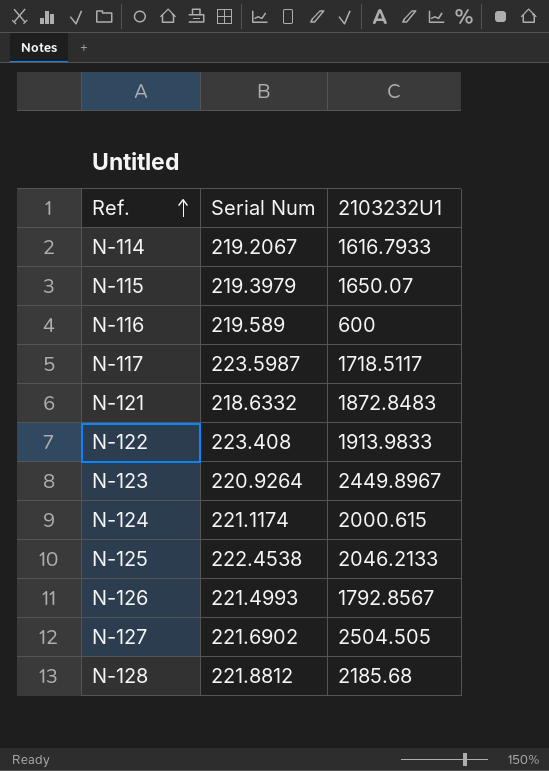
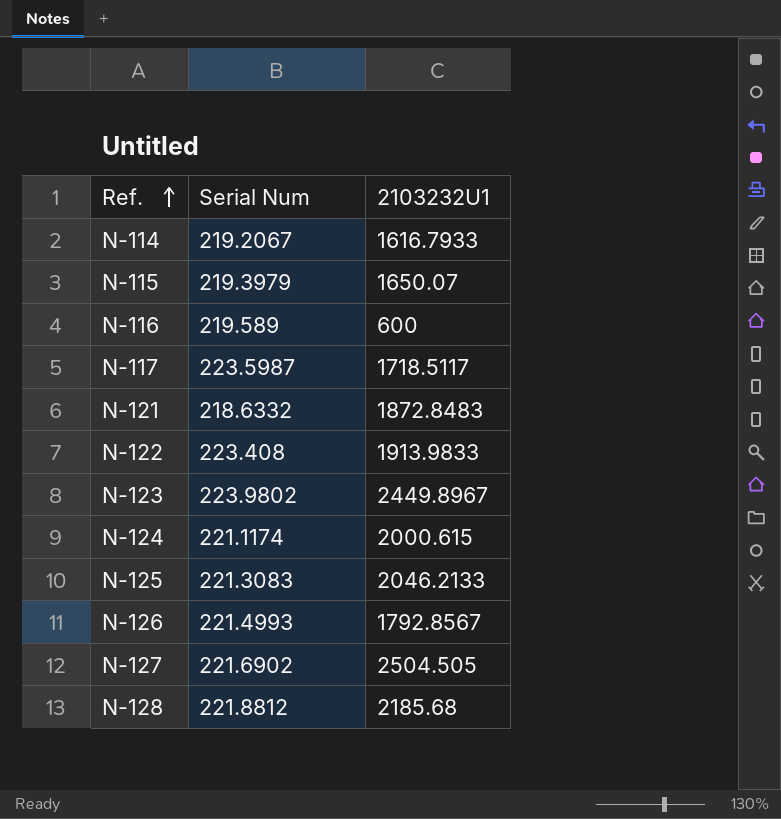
N-123 | Serial Num: 220.9264 -> 223.9802
N-125 | Serial Num: 222.4538 -> 221.3083

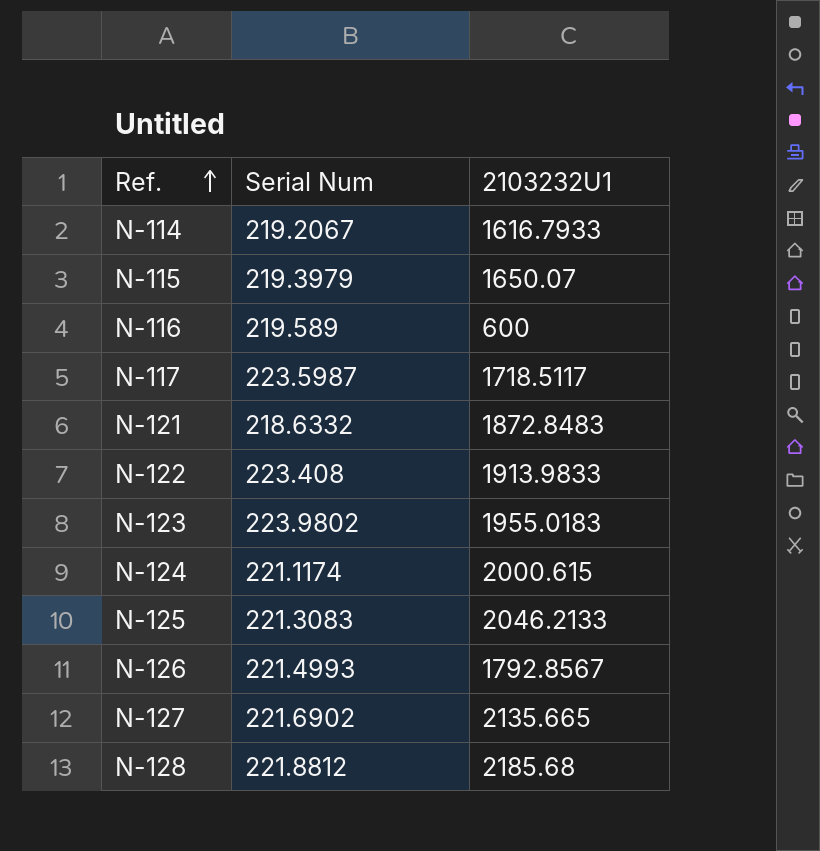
N-123 | 2103232U1: 2449.8967 -> 1955.0183
N-127 | 2103232U1: 2504.505 -> 2135.665

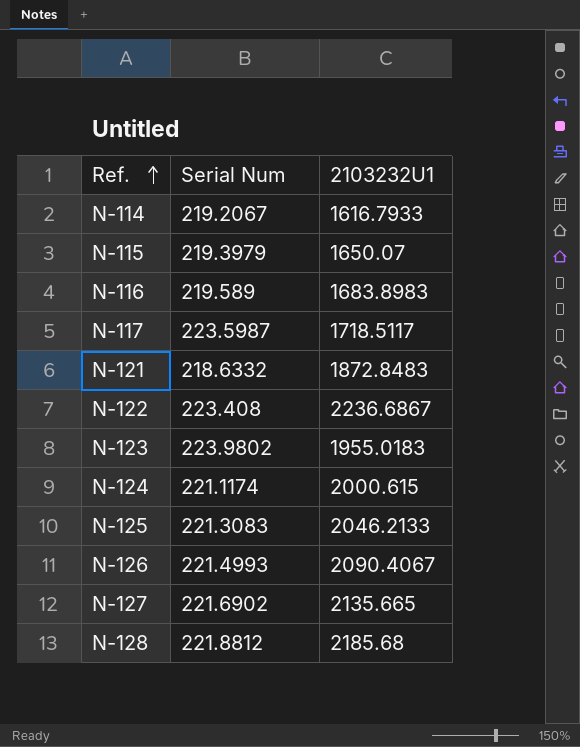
N-116 | 2103232U1: 600 -> 1683.8983
N-122 | 2103232U1: 1913.9833 -> 2236.6867
N-126 | 2103232U1: 1792.8567 -> 2090.4067

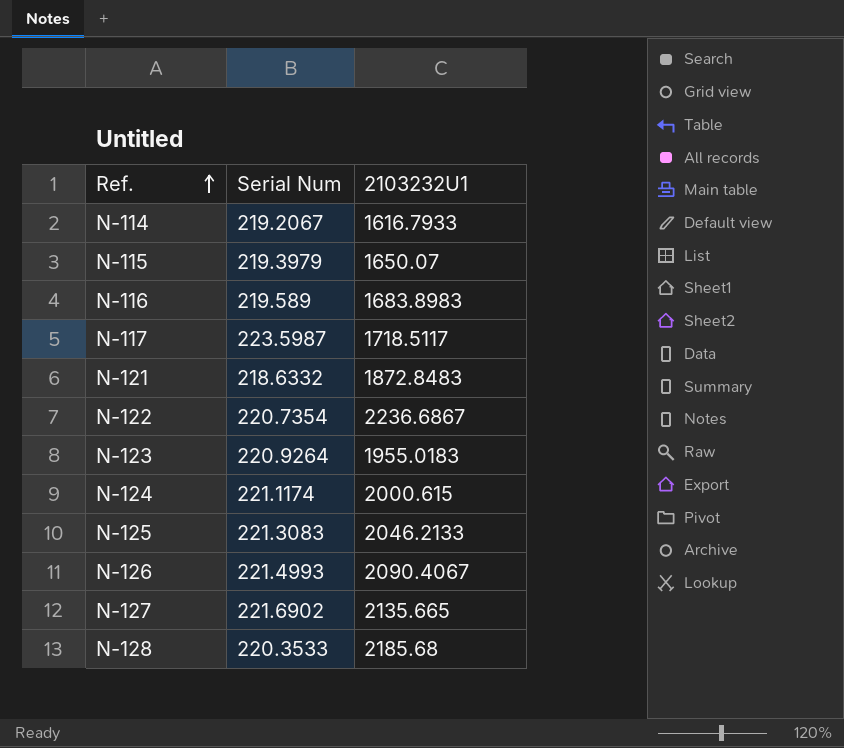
N-122 | Serial Num: 223.408 -> 220.7354
N-123 | Serial Num: 223.9802 -> 220.9264
N-128 | Serial Num: 221.8812 -> 220.3533

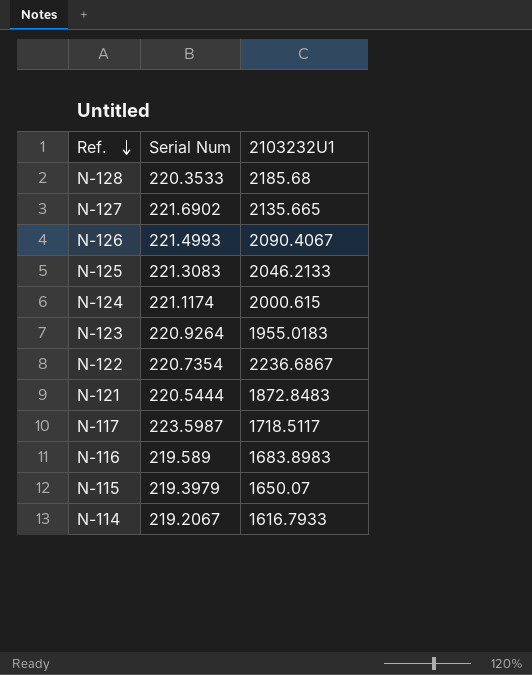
row order: Ref. ascending -> Ref. descending
N-121 | Serial Num: 218.6332 -> 220.5444

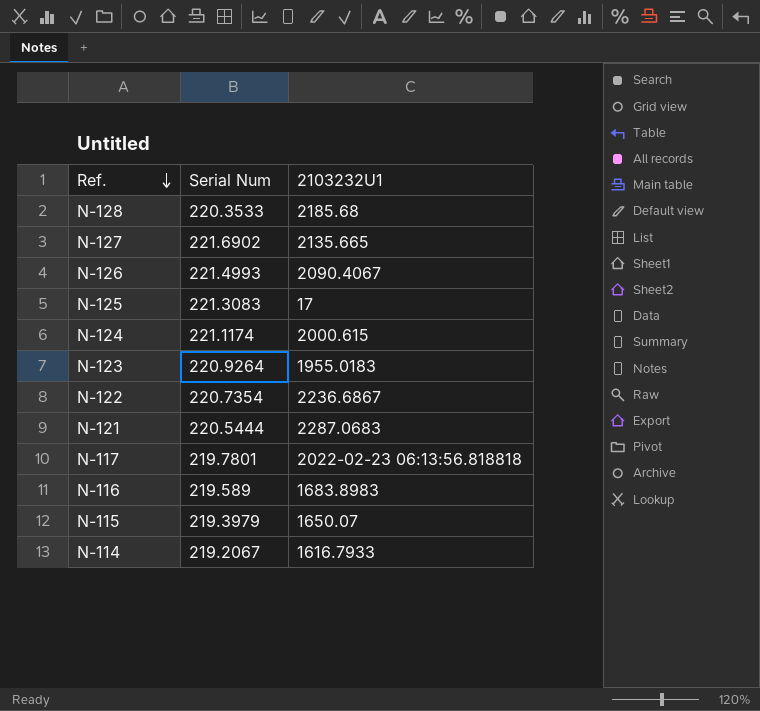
N-125 | 2103232U1: 2046.2133 -> 17
N-121 | 2103232U1: 1872.8483 -> 2287.0683
N-117 | Serial Num: 223.5987 -> 219.7801
N-117 | 2103232U1: 1718.5117 -> 2022-02-23 06:13:56.818818

